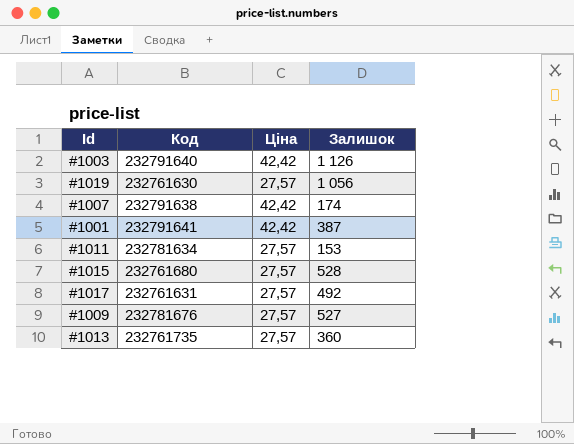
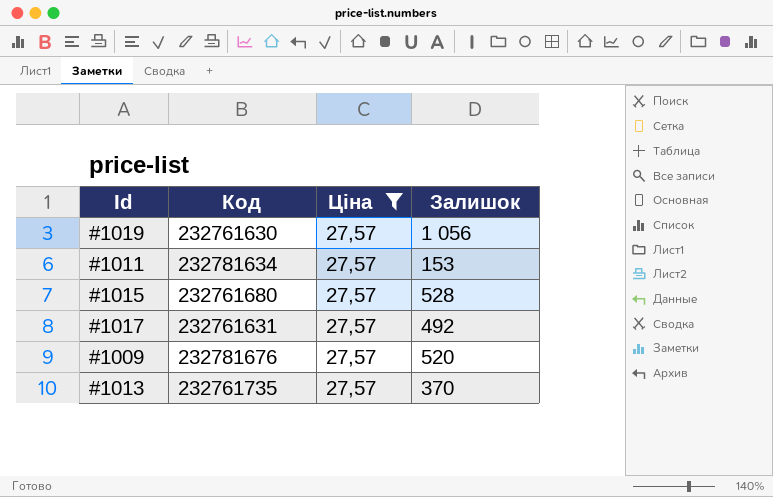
filter: none -> Ціна = 27,57
#1009 | Залишок: 527 -> 520
#1013 | Залишок: 360 -> 370

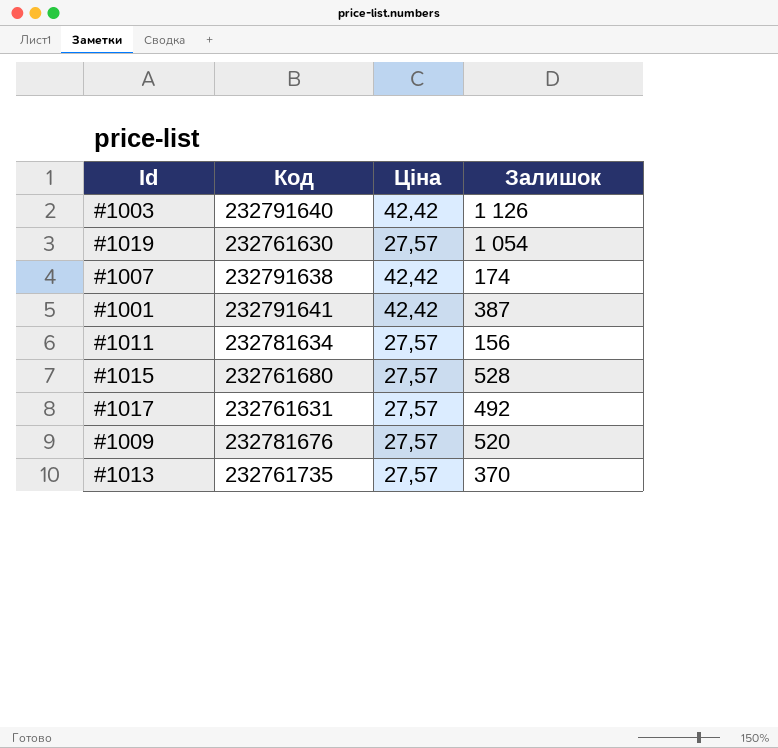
filter: Ціна = 27,57 -> none
#1019 | Залишок: 1 056 -> 1 054
#1011 | Залишок: 153 -> 156

